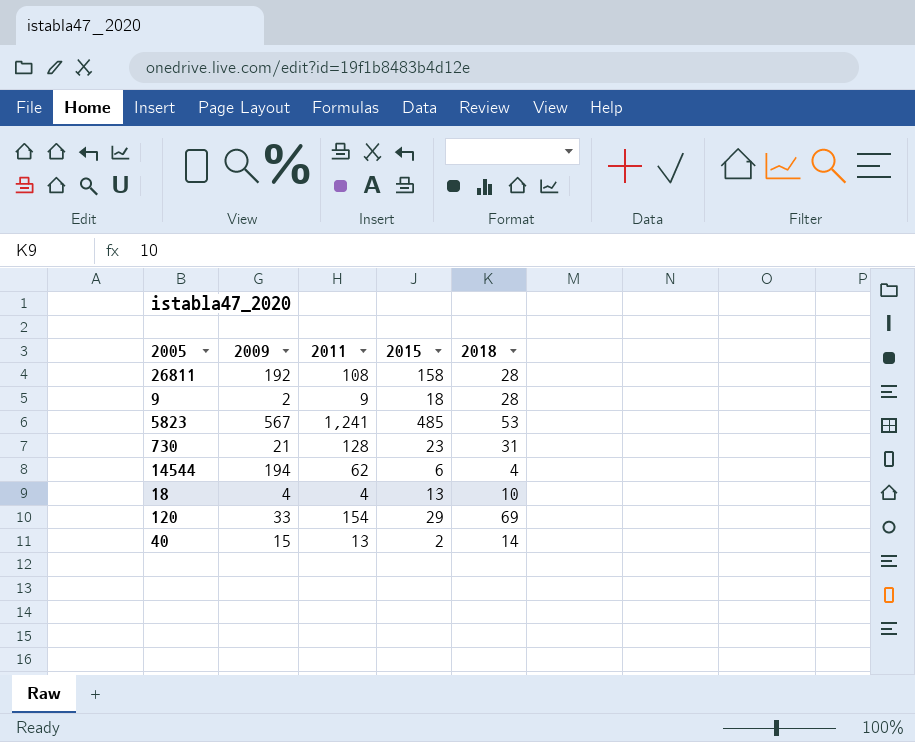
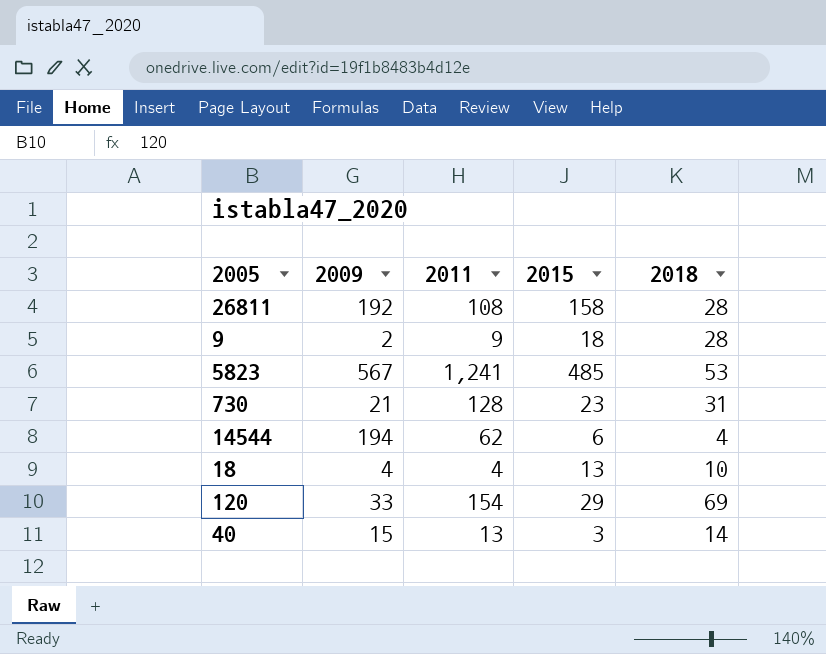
40 | 2015: 2 -> 3

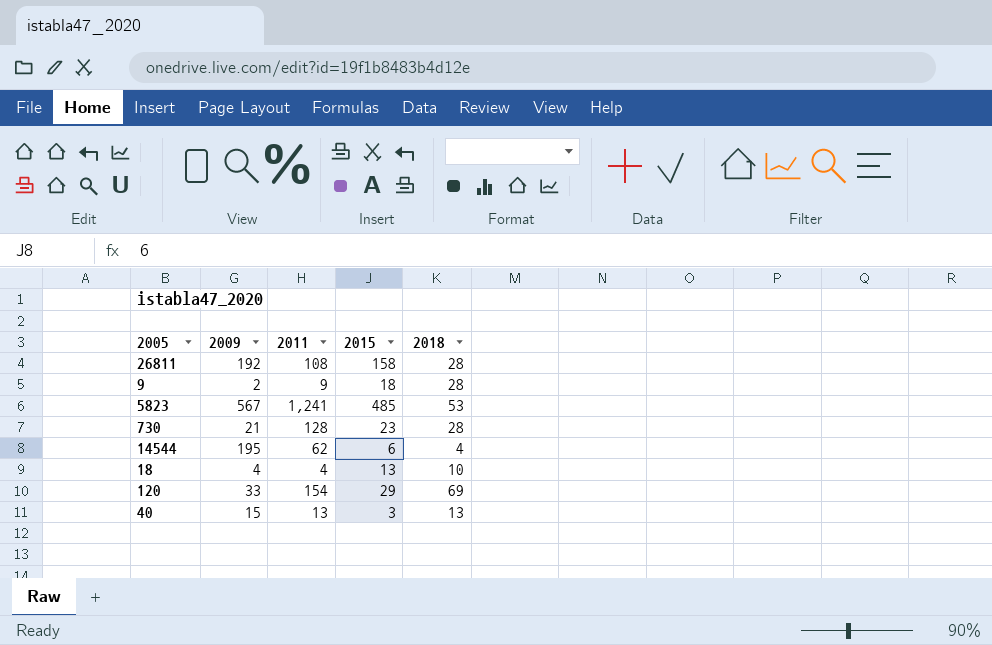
730 | 2018: 31 -> 28
14544 | 2009: 194 -> 195
40 | 2018: 14 -> 13

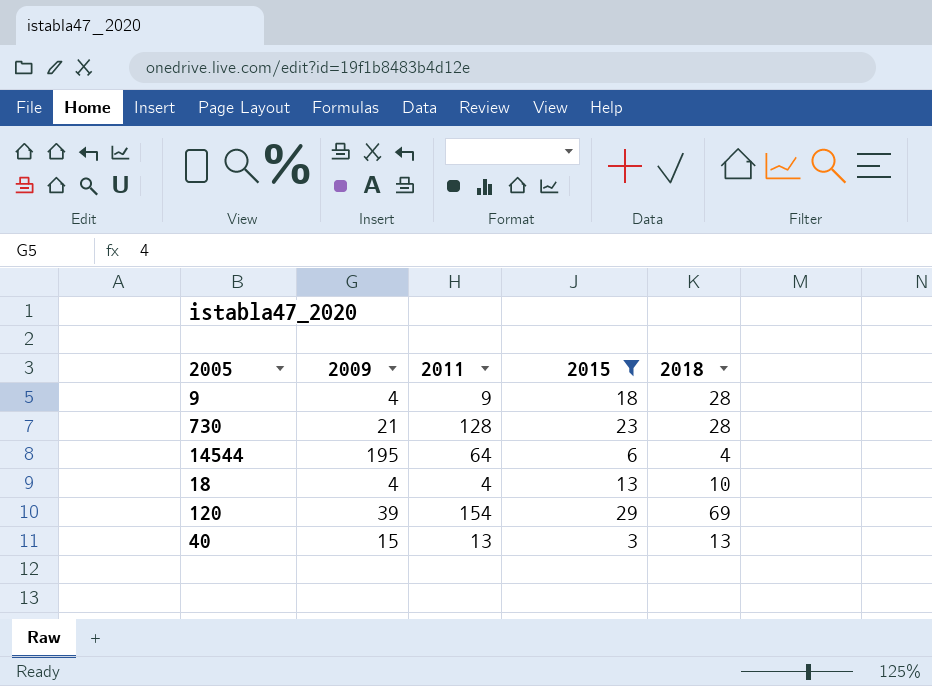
filter: none -> 2015 <= 29
9 | 2009: 2 -> 4
14544 | 2011: 62 -> 64
120 | 2009: 33 -> 39

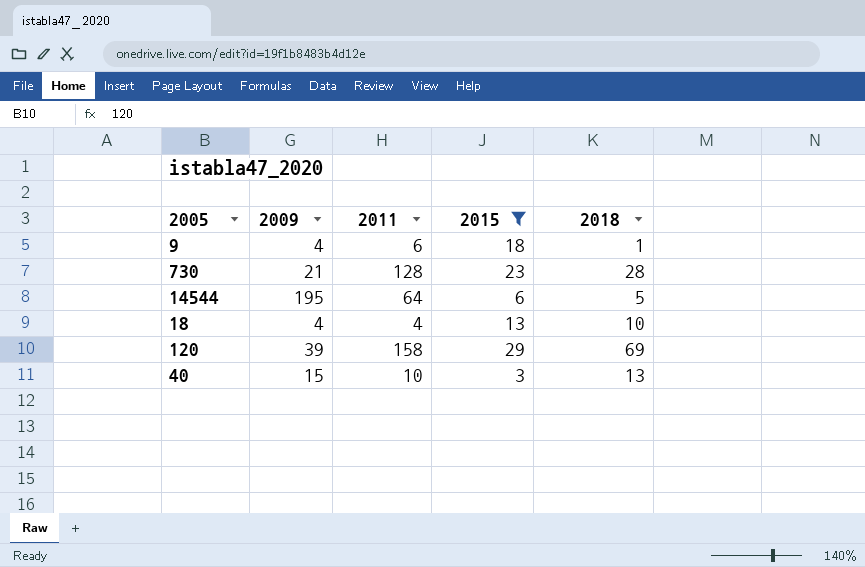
9 | 2011: 9 -> 6
9 | 2018: 28 -> 1
14544 | 2018: 4 -> 5
120 | 2011: 154 -> 158
40 | 2011: 13 -> 10

